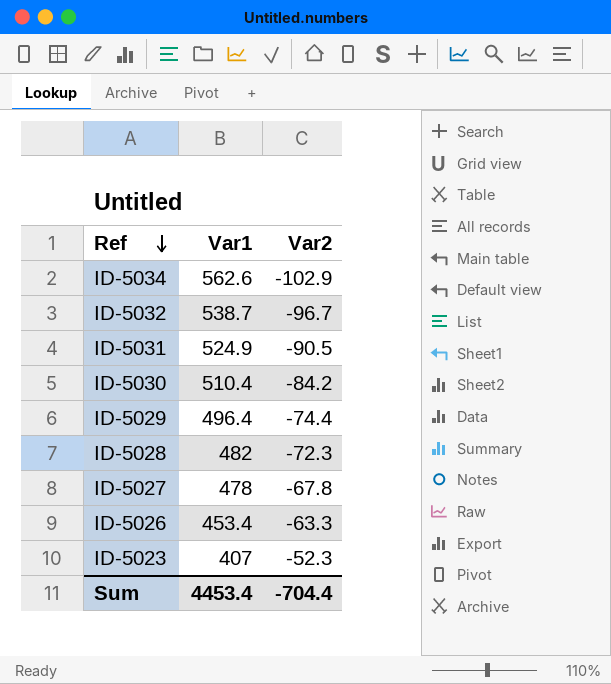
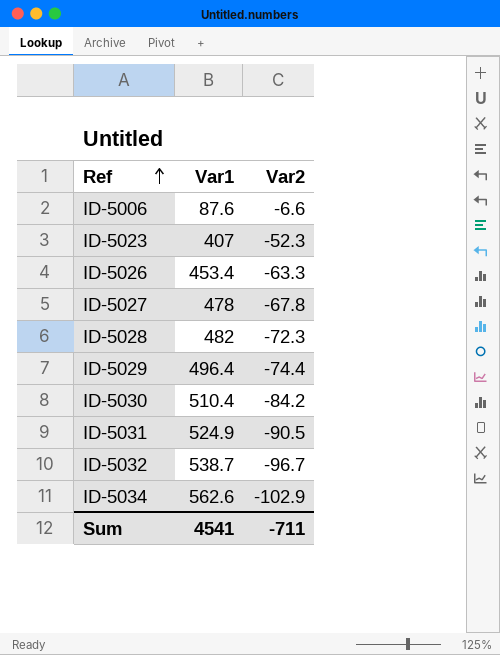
row order: Ref descending -> Ref ascending
row ID-5006: none -> 87.6 | -6.6
Sum | Var1: 4453.4 -> 4541
Sum | Var2: -704.4 -> -711

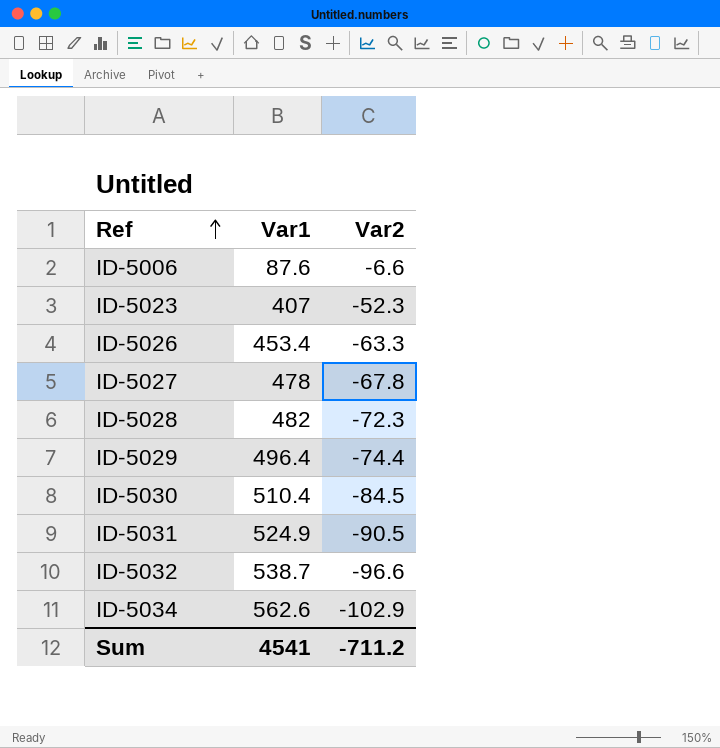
ID-5030 | Var2: -84.2 -> -84.5
ID-5032 | Var2: -96.7 -> -96.6
Sum | Var2: -711 -> -711.2

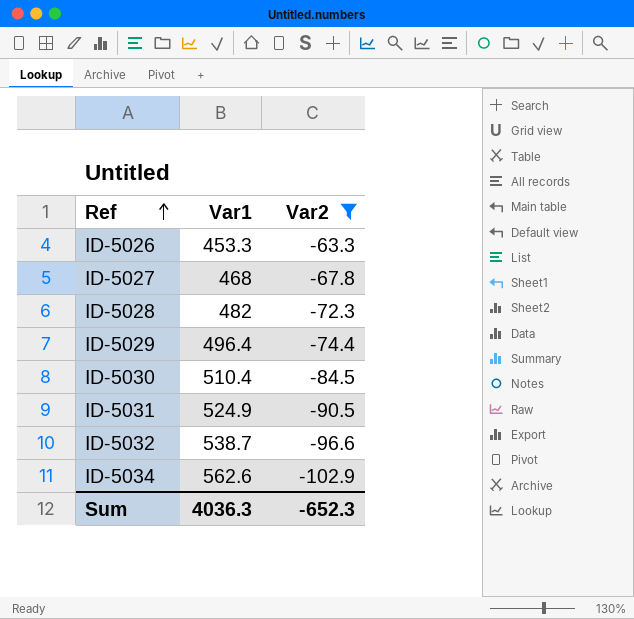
filter: none -> Var2 <= -63.3
ID-5026 | Var1: 453.4 -> 453.3
ID-5027 | Var1: 478 -> 468
Sum | Var1: 4541 -> 4036.3
Sum | Var2: -711.2 -> -652.3

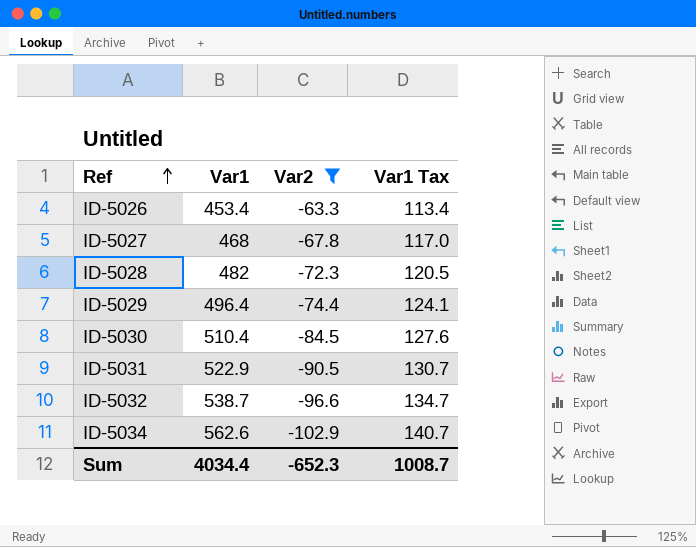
column Var1 Tax | formula: none -> [Var1] * 0.25
ID-5026 | Var1: 453.3 -> 453.4
ID-5031 | Var1: 524.9 -> 522.9
Sum | Var1: 4036.3 -> 4034.4

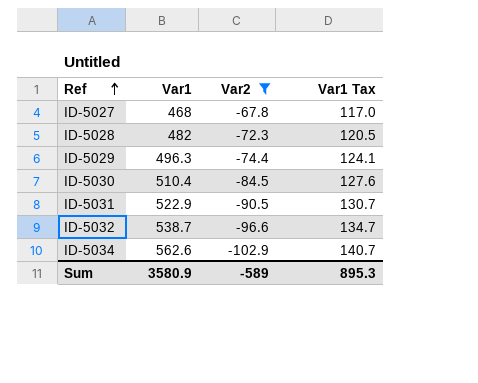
row ID-5026: 453.4 | -63.3 | 113.4 -> none
ID-5029 | Var1: 496.4 -> 496.3
Sum | Var1: 4034.4 -> 3580.9
Sum | Var2: -652.3 -> -589
Sum | Var1 Tax: 1008.7 -> 895.3

